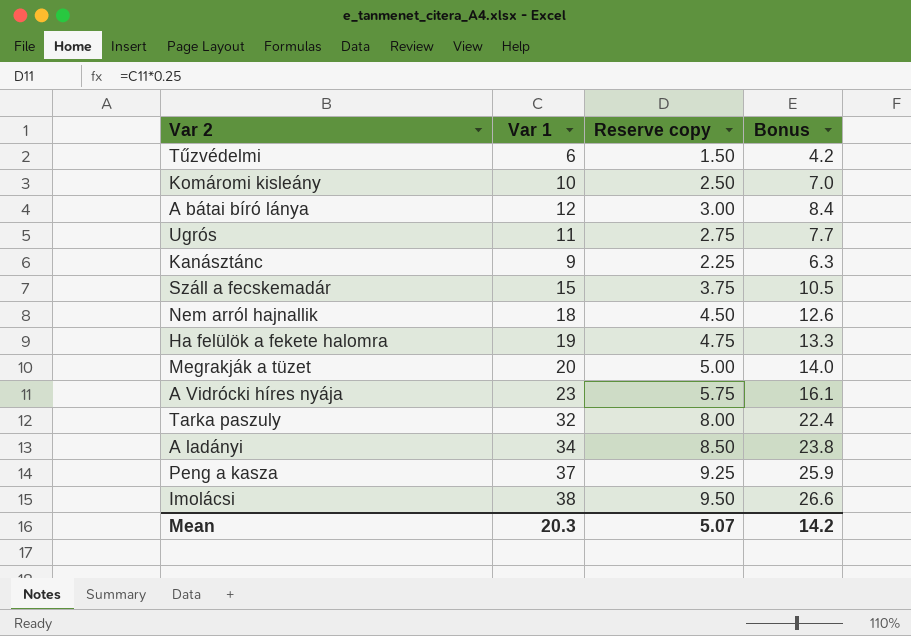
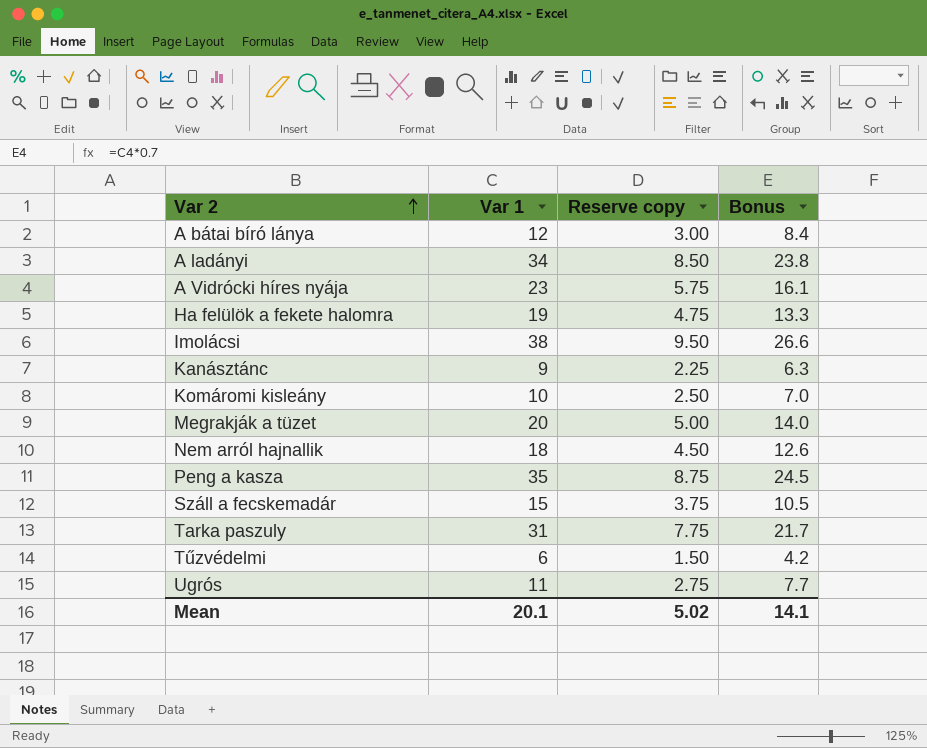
row order: none -> Var 2 ascending
Peng a kasza | Var 1: 37 -> 35
Peng a kasza | Reserve copy: 9.25 -> 8.75
Peng a kasza | Bonus: 25.9 -> 24.5
Tarka paszuly | Var 1: 32 -> 31
Tarka paszuly | Reserve copy: 8.00 -> 7.75
Tarka paszuly | Bonus: 22.4 -> 21.7
Mean | Var 1: 20.3 -> 20.1
Mean | Reserve copy: 5.07 -> 5.02
Mean | Bonus: 14.2 -> 14.1

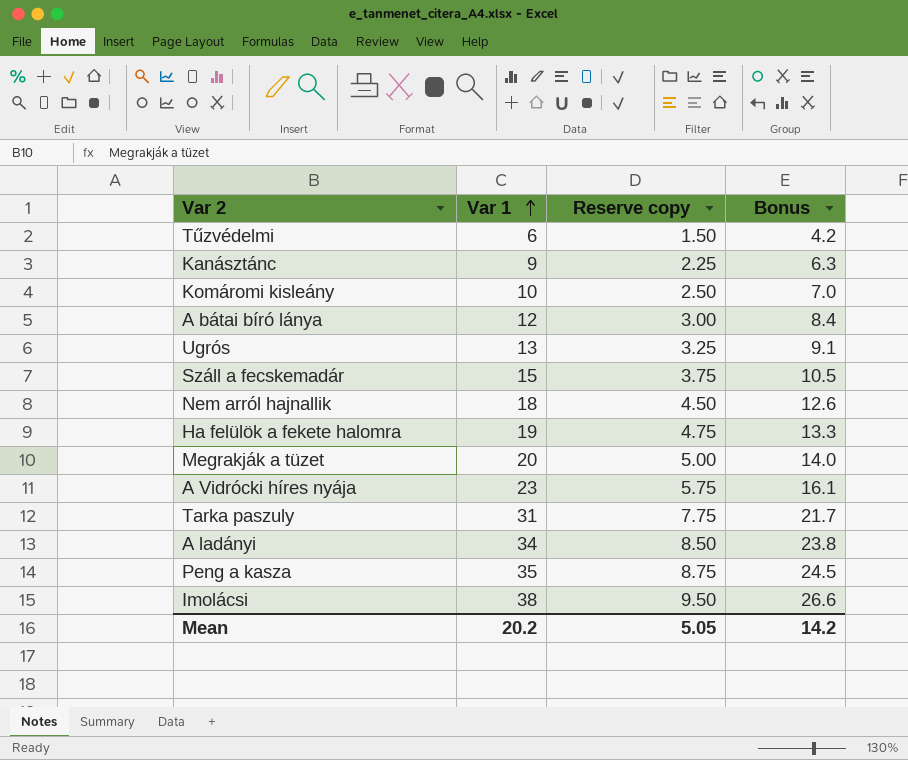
row order: Var 2 ascending -> Var 1 ascending
Ugrós | Var 1: 11 -> 13
Ugrós | Reserve copy: 2.75 -> 3.25
Ugrós | Bonus: 7.7 -> 9.1
Mean | Var 1: 20.1 -> 20.2
Mean | Reserve copy: 5.02 -> 5.05
Mean | Bonus: 14.1 -> 14.2

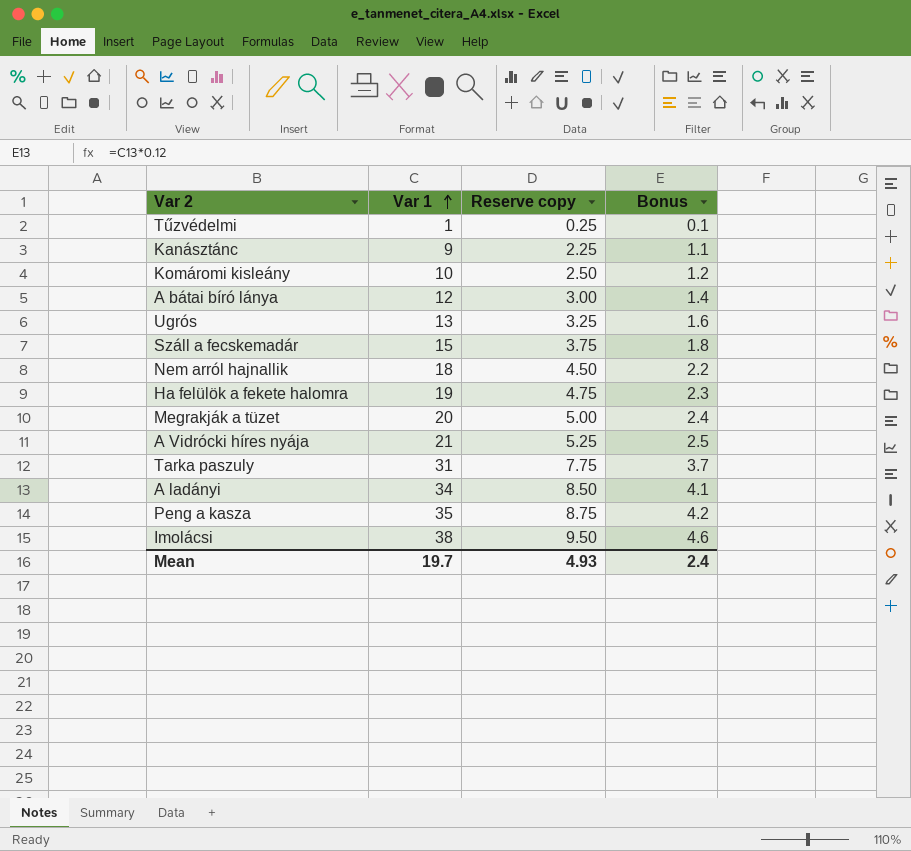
column Bonus | formula: [Var 1] * 0.7 -> [Var 1] * 0.12
Tűzvédelmi | Var 1: 6 -> 1
Tűzvédelmi | Reserve copy: 1.50 -> 0.25
A Vidrócki híres nyája | Var 1: 23 -> 21
A Vidrócki híres nyája | Reserve copy: 5.75 -> 5.25
Mean | Var 1: 20.2 -> 19.7
Mean | Reserve copy: 5.05 -> 4.93
Mean | Bonus: 14.2 -> 2.4

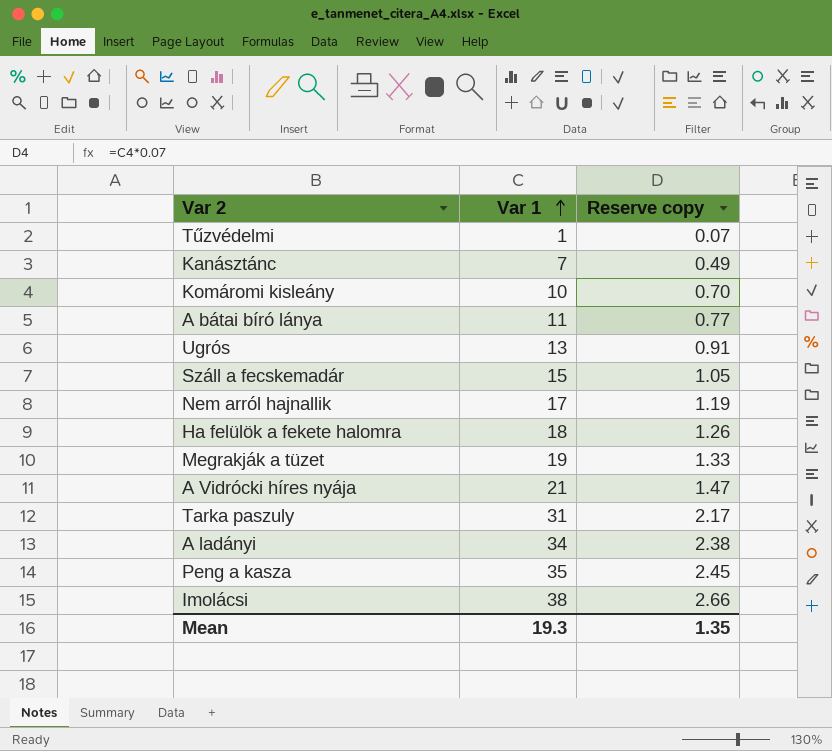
column Bonus | formula: [Var 1] * 0.12 -> none
column Reserve copy | formula: [Var 1] * 0.25 -> [Var 1] * 0.07
Kanásztánc | Var 1: 9 -> 7
A bátai bíró lánya | Var 1: 12 -> 11
Nem arról hajnallik | Var 1: 18 -> 17
Ha felülök a fekete halomra | Var 1: 19 -> 18
Megrakják a tüzet | Var 1: 20 -> 19
Mean | Var 1: 19.7 -> 19.3
Mean | Reserve copy: 4.93 -> 1.35

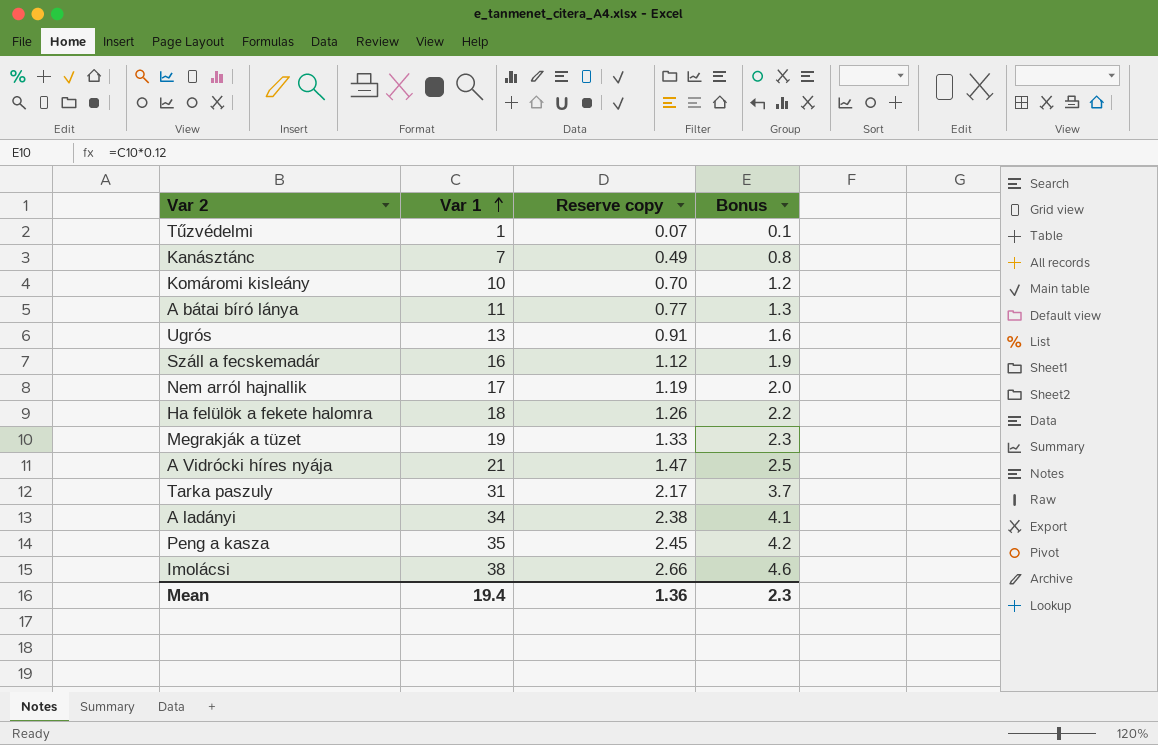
column Bonus | formula: none -> [Var 1] * 0.12
Száll a fecskemadár | Var 1: 15 -> 16
Száll a fecskemadár | Reserve copy: 1.05 -> 1.12
Mean | Var 1: 19.3 -> 19.4
Mean | Reserve copy: 1.35 -> 1.36

